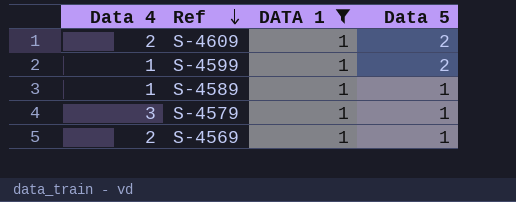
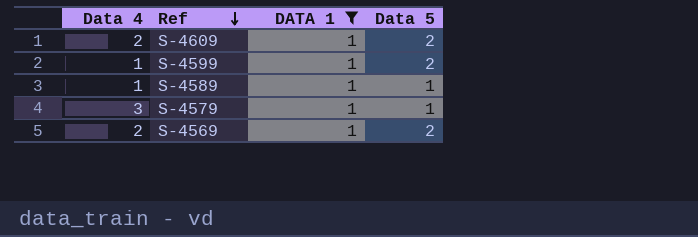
S-4569 | Data 5: 1 -> 2

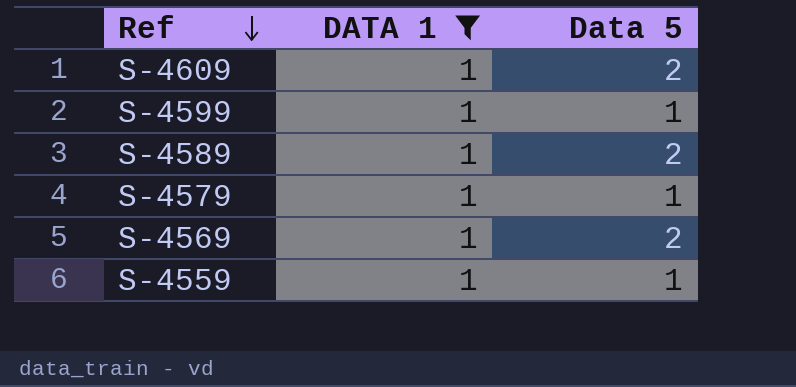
column Data 4 | position: 1 -> none
S-4599 | Data 5: 2 -> 1
S-4589 | Data 5: 1 -> 2
row S-4559: none -> 1 | 1

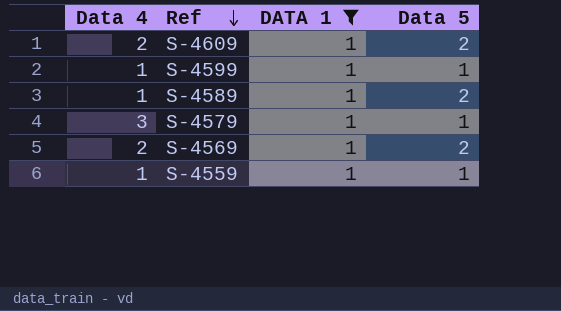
column Data 4 | position: none -> 1

